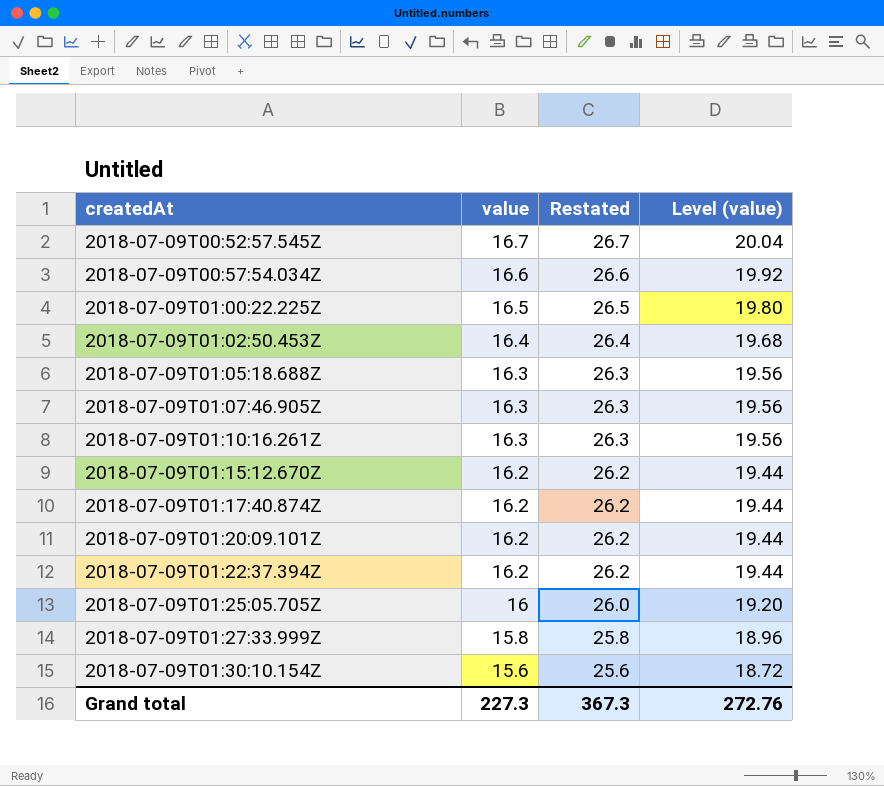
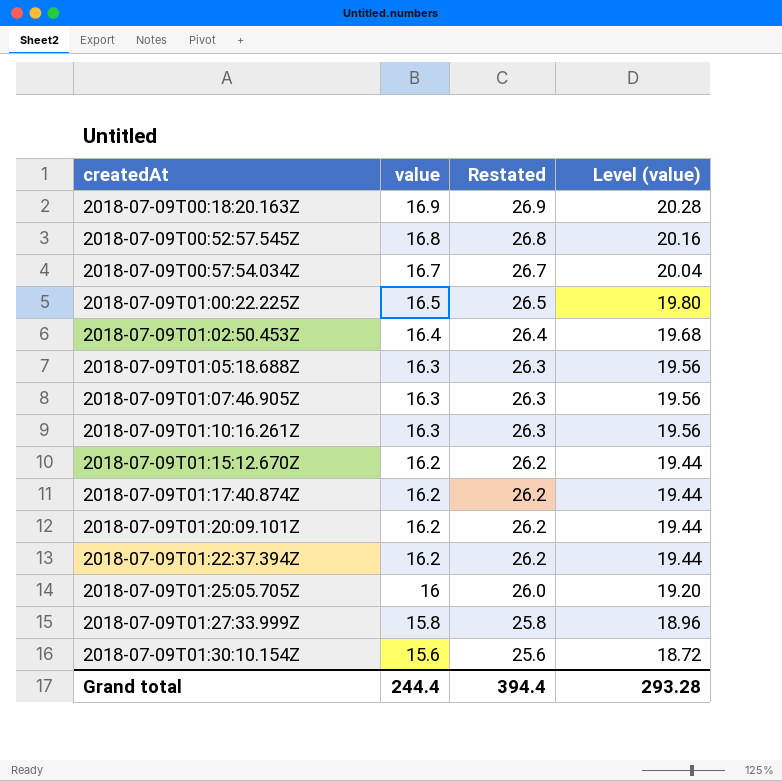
row 2018-07-09T00:18:20.163Z: none -> 16.9 | 26.9 | 20.28
2018-07-09T00:52:57.545Z | value: 16.7 -> 16.8
2018-07-09T00:52:57.545Z | Restated: 26.7 -> 26.8
2018-07-09T00:52:57.545Z | Level (value): 20.04 -> 20.16
2018-07-09T00:57:54.034Z | value: 16.6 -> 16.7
2018-07-09T00:57:54.034Z | Restated: 26.6 -> 26.7
2018-07-09T00:57:54.034Z | Level (value): 19.92 -> 20.04
Grand total | value: 227.3 -> 244.4
Grand total | Restated: 367.3 -> 394.4
Grand total | Level (value): 272.76 -> 293.28

